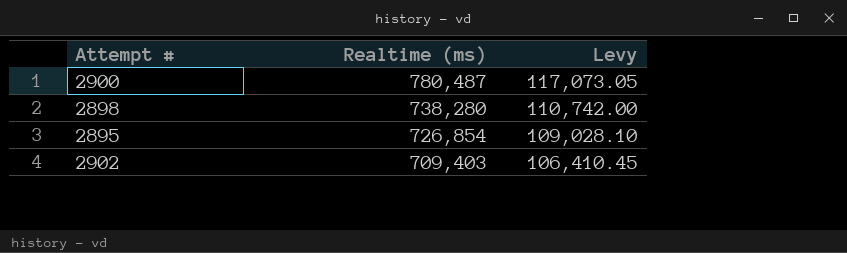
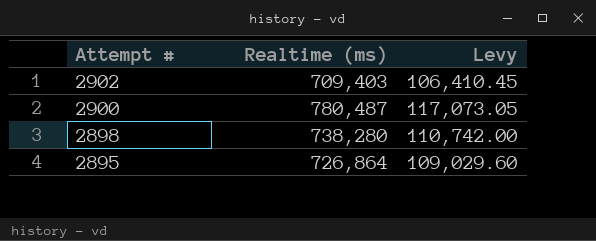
row order: Realtime (ms) descending -> Attempt # descending
2895 | Realtime (ms): 726,854 -> 726,864
2895 | Levy: 109,028.10 -> 109,029.60

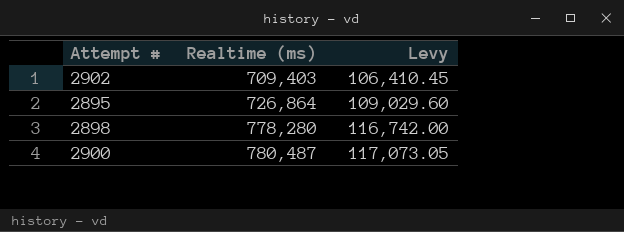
row order: Attempt # descending -> Realtime (ms) ascending
2898 | Realtime (ms): 738,280 -> 778,280
2898 | Levy: 110,742.00 -> 116,742.00

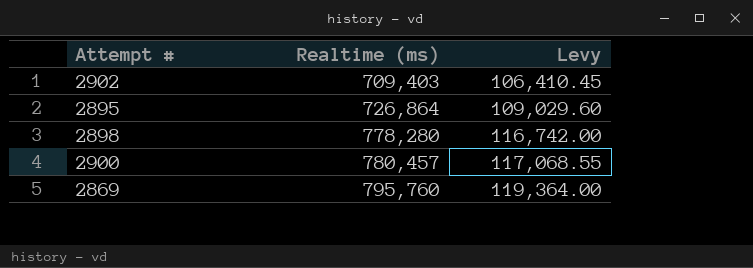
2900 | Realtime (ms): 780,487 -> 780,457
2900 | Levy: 117,073.05 -> 117,068.55
row 2869: none -> 795,760 | 119,364.00

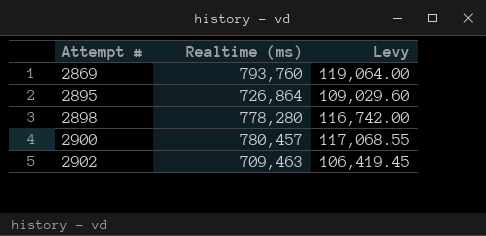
row order: Realtime (ms) ascending -> Attempt # ascending
2869 | Realtime (ms): 795,760 -> 793,760
2869 | Levy: 119,364.00 -> 119,064.00
2902 | Realtime (ms): 709,403 -> 709,463
2902 | Levy: 106,410.45 -> 106,419.45

